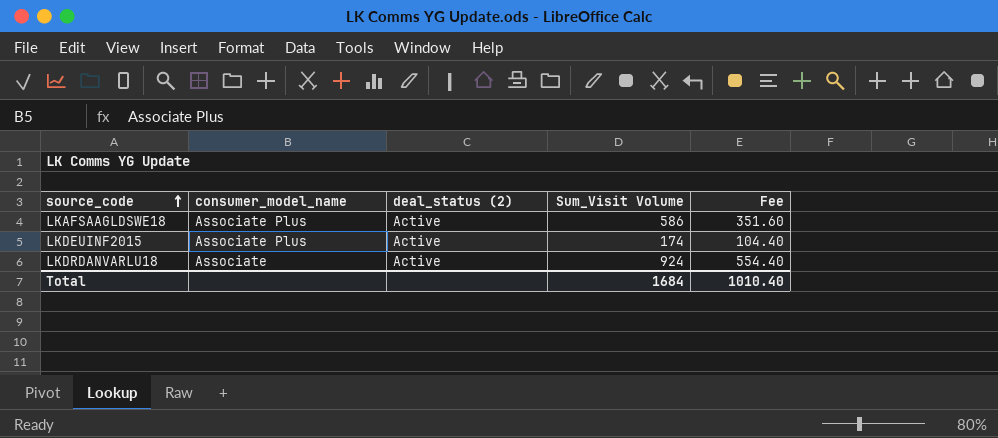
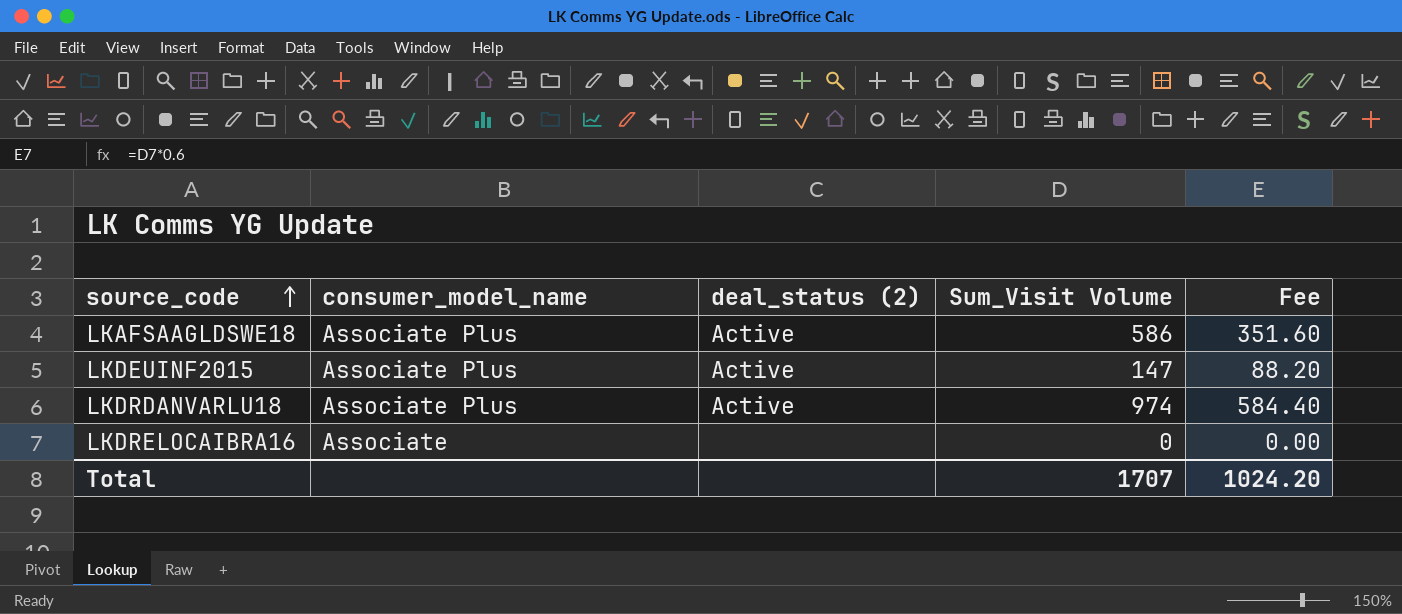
LKDEUINF2015 | Sum_Visit Volume: 174 -> 147
LKDEUINF2015 | Fee: 104.40 -> 88.20
LKDRDANVARLU18 | consumer_model_name: Associate -> Associate Plus
LKDRDANVARLU18 | Sum_Visit Volume: 924 -> 974
LKDRDANVARLU18 | Fee: 554.40 -> 584.40
row LKDRELOCAIBRA16: none -> Associate | none | 0 | 0.00
Total | Sum_Visit Volume: 1684 -> 1707
Total | Fee: 1010.40 -> 1024.20

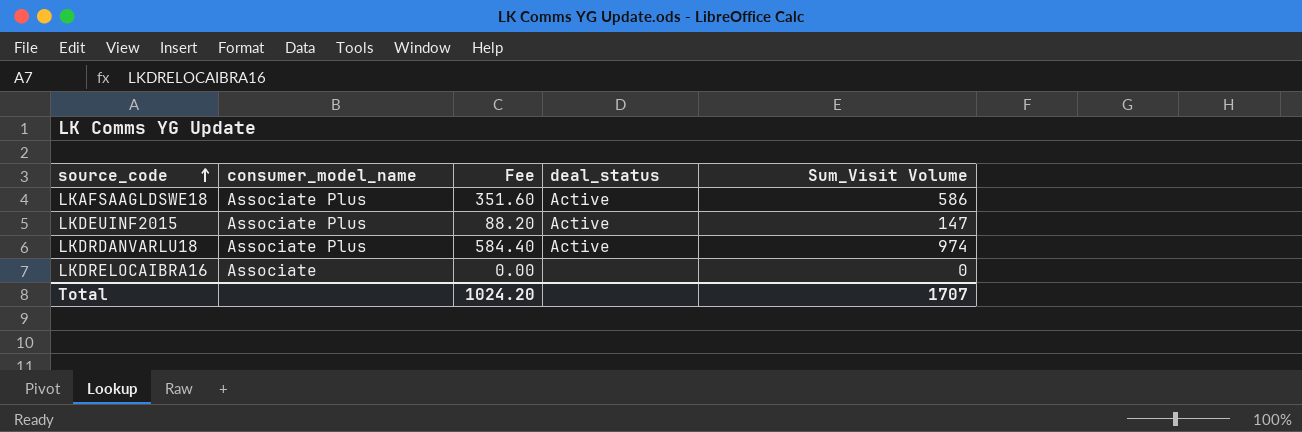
column Fee | position: 5 -> 3
column name: deal_status (2) -> deal_status

